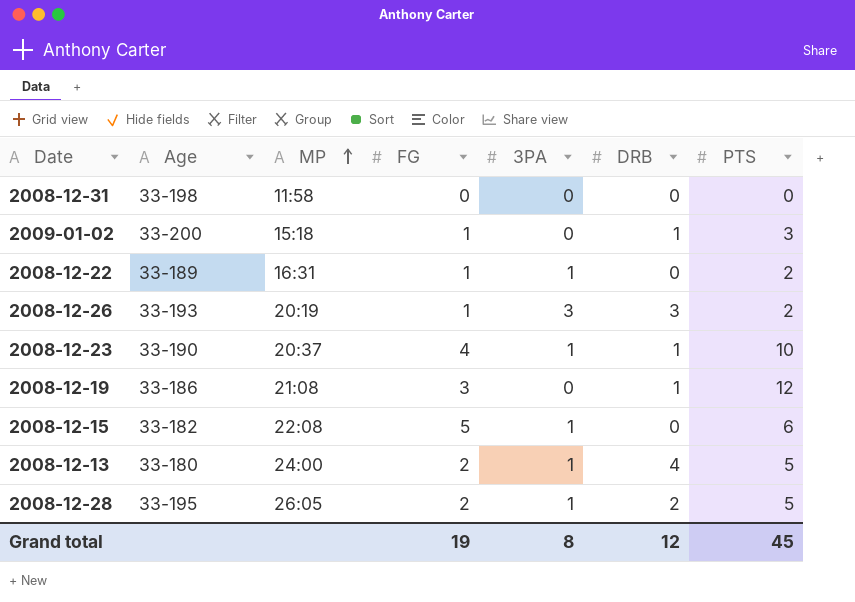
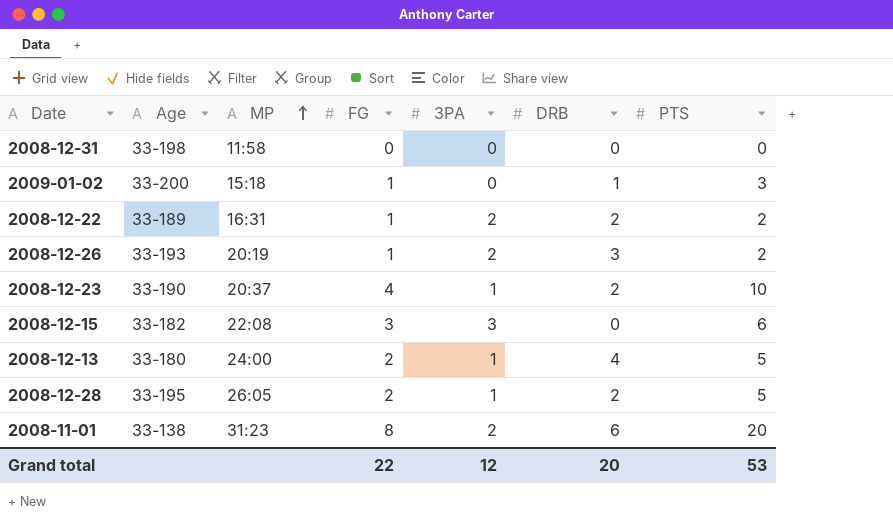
row 2008-12-19: 33-186 | 21:08 | 3 | 0 | 1 | 12 -> none
2008-12-22 | 3PA: 1 -> 2
2008-12-22 | DRB: 0 -> 2
2008-12-26 | 3PA: 3 -> 2
2008-12-23 | DRB: 1 -> 2
2008-12-15 | FG: 5 -> 3
2008-12-15 | 3PA: 1 -> 3
row 2008-11-01: none -> 33-138 | 31:23 | 8 | 2 | 6 | 20
Grand total | FG: 19 -> 22
Grand total | 3PA: 8 -> 12
Grand total | DRB: 12 -> 20
Grand total | PTS: 45 -> 53

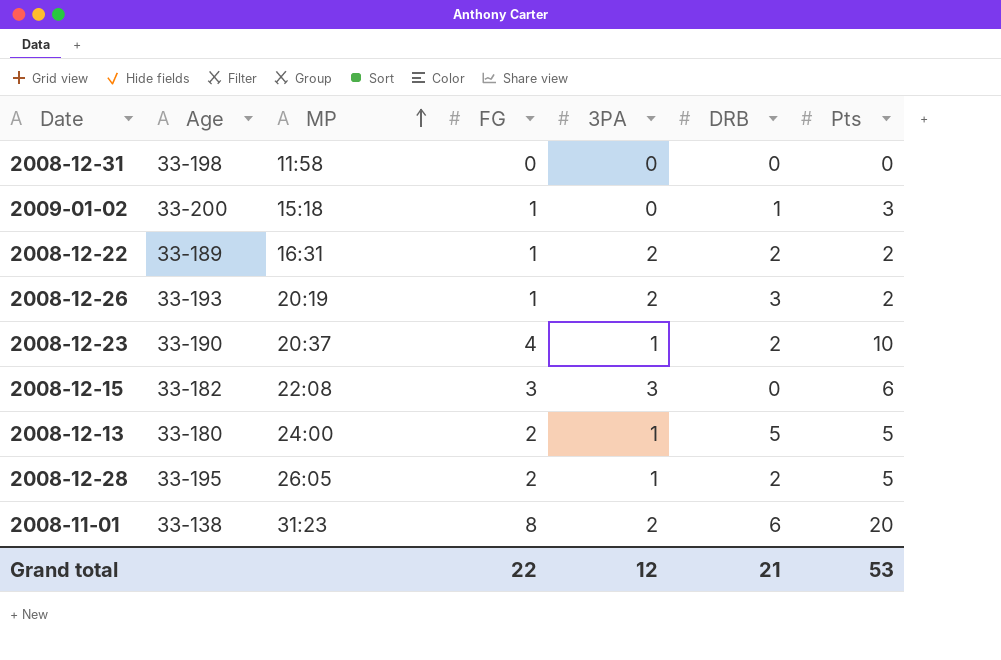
column name: PTS -> Pts
2008-12-13 | DRB: 4 -> 5
Grand total | DRB: 20 -> 21

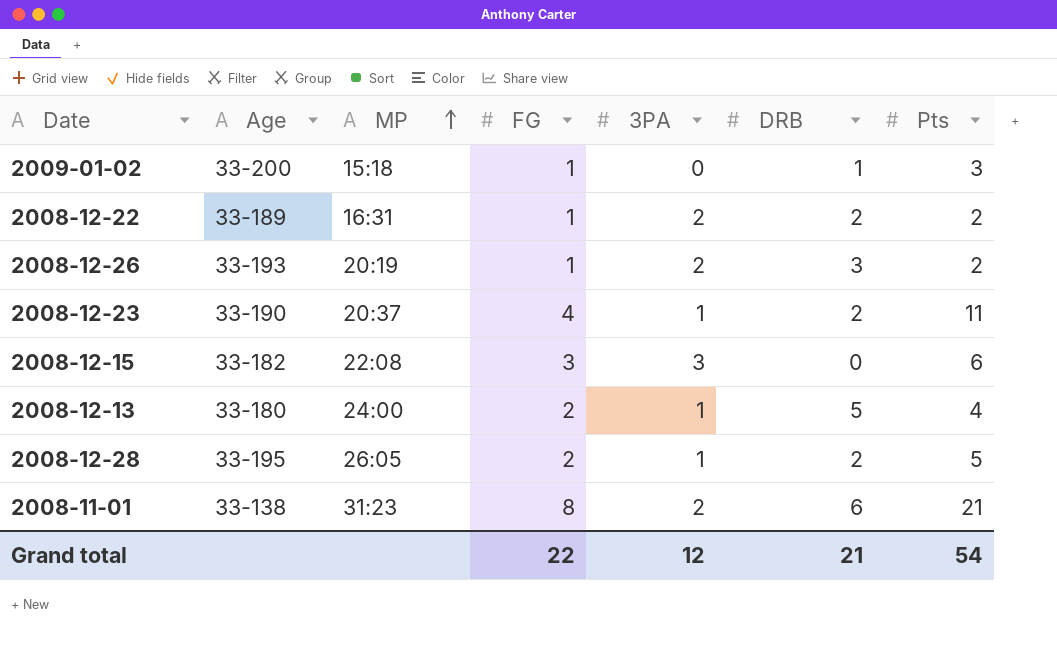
row 2008-12-31: 33-198 | 11:58 | 0 | 0 | 0 | 0 -> none
2008-12-23 | Pts: 10 -> 11
2008-12-13 | Pts: 5 -> 4
2008-11-01 | Pts: 20 -> 21
Grand total | Pts: 53 -> 54

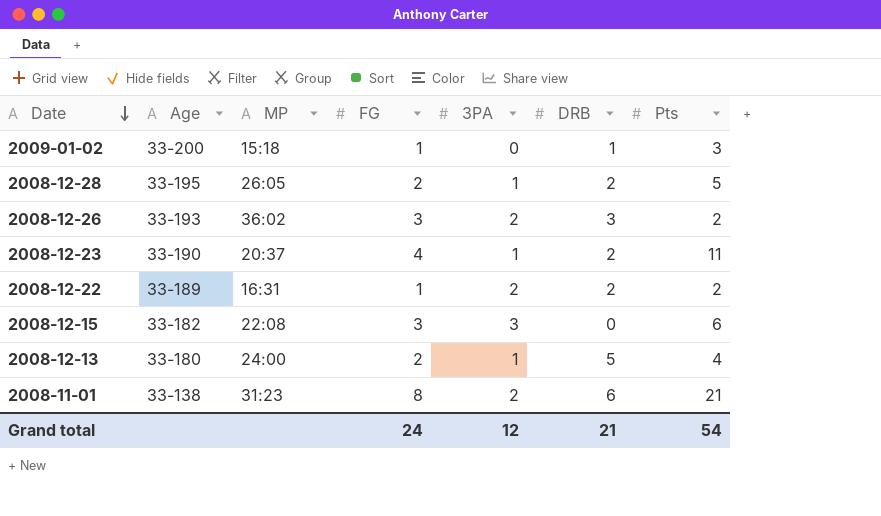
row order: MP ascending -> Date descending
2008-12-26 | MP: 20:19 -> 36:02
2008-12-26 | FG: 1 -> 3
Grand total | FG: 22 -> 24

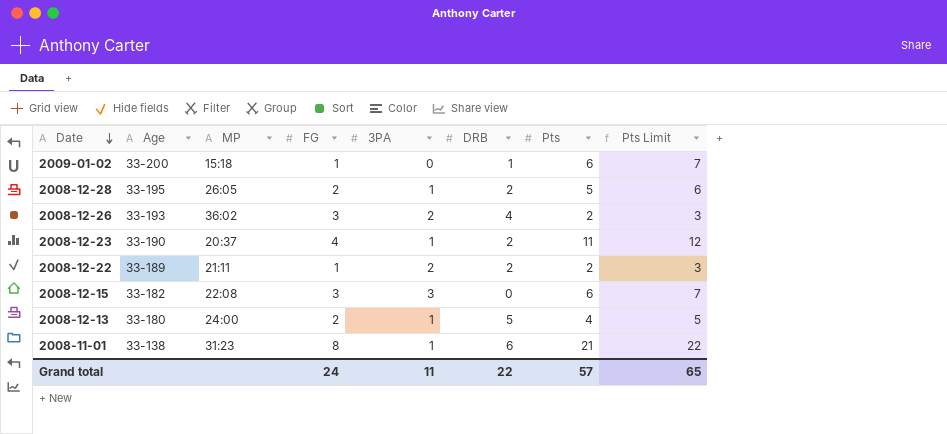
column Pts Limit | formula: none -> [Pts] + 1
2009-01-02 | Pts: 3 -> 6
2008-12-26 | DRB: 3 -> 4
2008-12-22 | MP: 16:31 -> 21:11
2008-11-01 | 3PA: 2 -> 1
Grand total | 3PA: 12 -> 11
Grand total | DRB: 21 -> 22
Grand total | Pts: 54 -> 57

